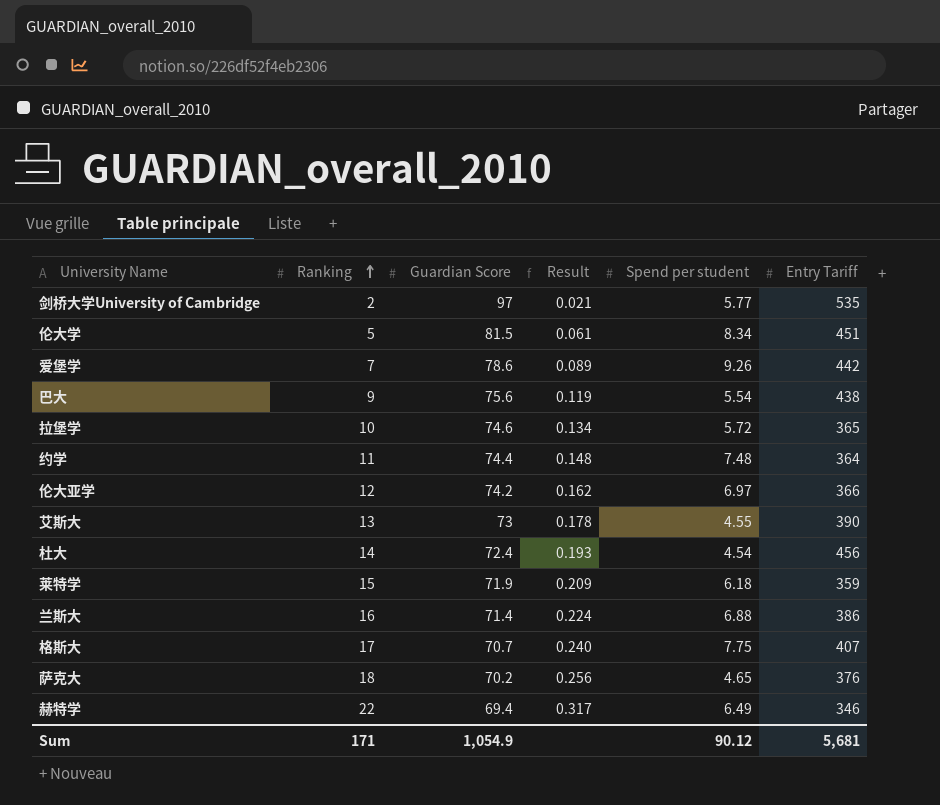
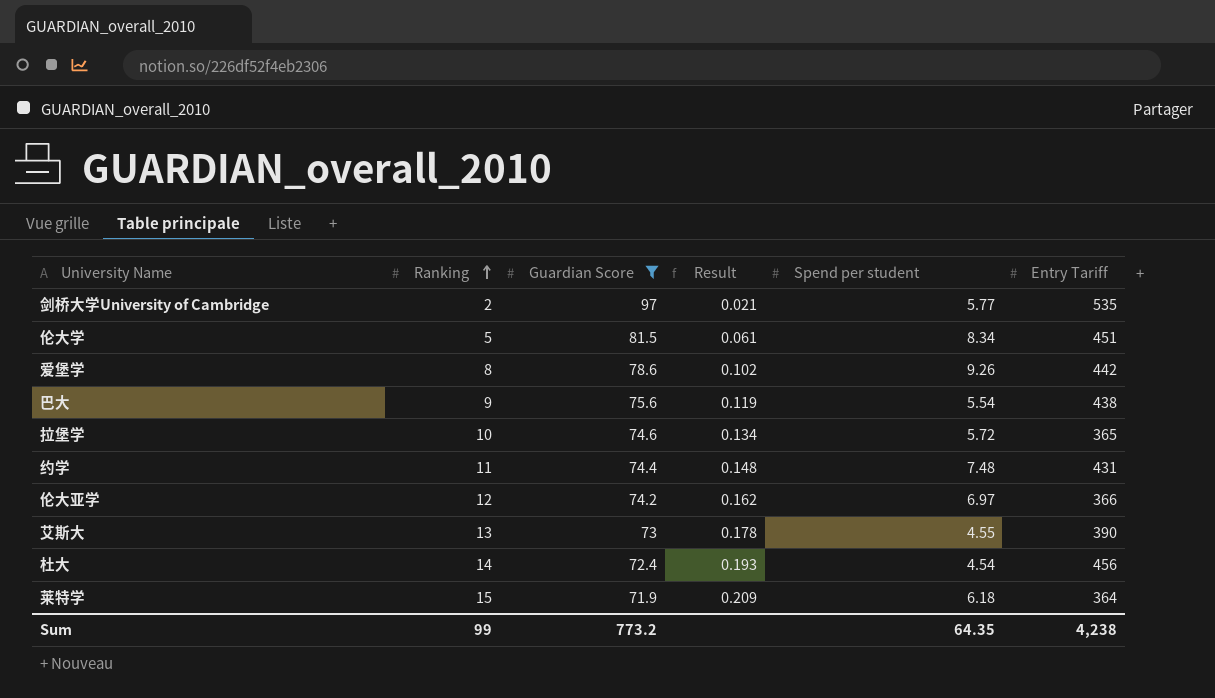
filter: none -> Guardian Score >= 71.9
爱堡学 | Ranking: 7 -> 8
爱堡学 | Result: 0.089 -> 0.102
约学 | Entry Tariff: 364 -> 431
莱特学 | Entry Tariff: 359 -> 364
Sum | Ranking: 171 -> 99
Sum | Guardian Score: 1,054.9 -> 773.2
Sum | Spend per student: 90.12 -> 64.35
Sum | Entry Tariff: 5,681 -> 4,238

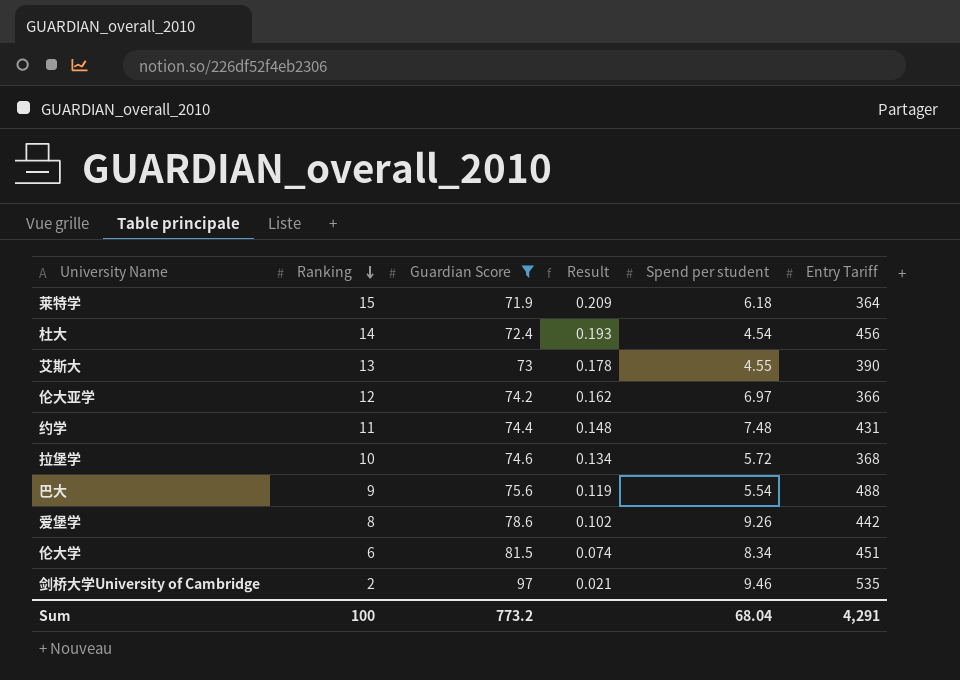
row order: Ranking ascending -> Ranking descending
拉堡学 | Entry Tariff: 365 -> 368
巴大 | Entry Tariff: 438 -> 488
伦大学 | Ranking: 5 -> 6
伦大学 | Result: 0.061 -> 0.074
剑桥大学University of Cambridge | Spend per student: 5.77 -> 9.46
Sum | Ranking: 99 -> 100
Sum | Spend per student: 64.35 -> 68.04
Sum | Entry Tariff: 4,238 -> 4,291

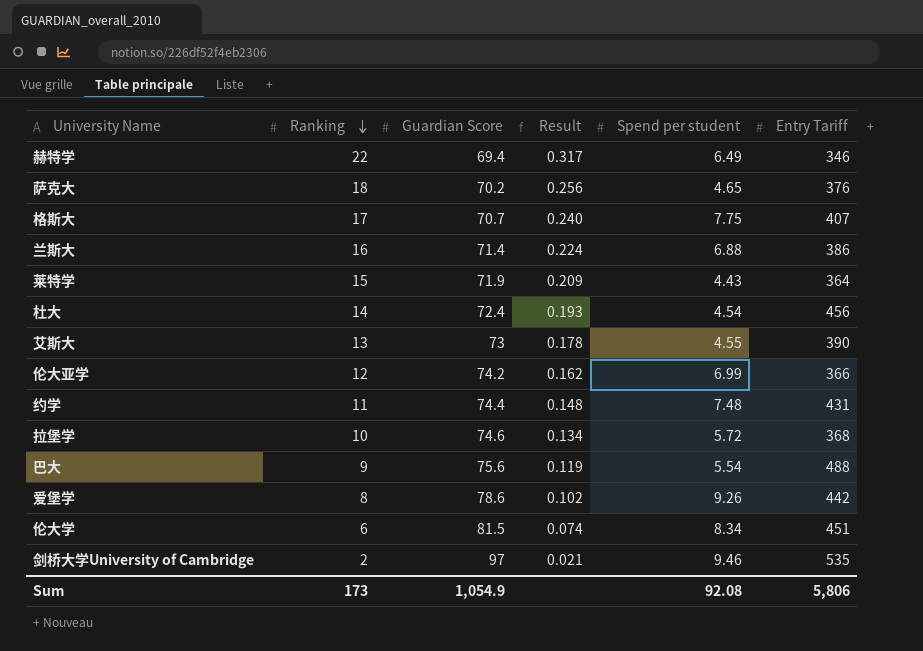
filter: Guardian Score >= 71.9 -> none
莱特学 | Spend per student: 6.18 -> 4.43
伦大亚学 | Spend per student: 6.97 -> 6.99
Sum | Ranking: 100 -> 173
Sum | Guardian Score: 773.2 -> 1,054.9
Sum | Spend per student: 68.04 -> 92.08
Sum | Entry Tariff: 4,291 -> 5,806

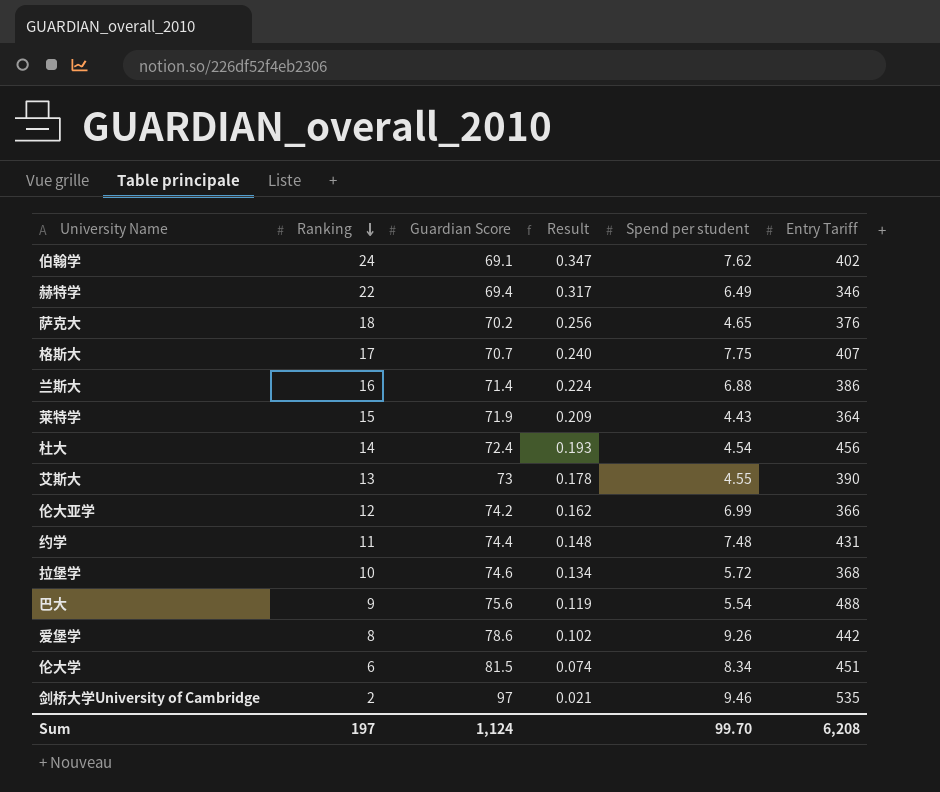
row 伯翰学: none -> 24 | 69.1 | 0.347 | 7.62 | 402
Sum | Ranking: 173 -> 197
Sum | Guardian Score: 1,054.9 -> 1,124
Sum | Spend per student: 92.08 -> 99.70
Sum | Entry Tariff: 5,806 -> 6,208

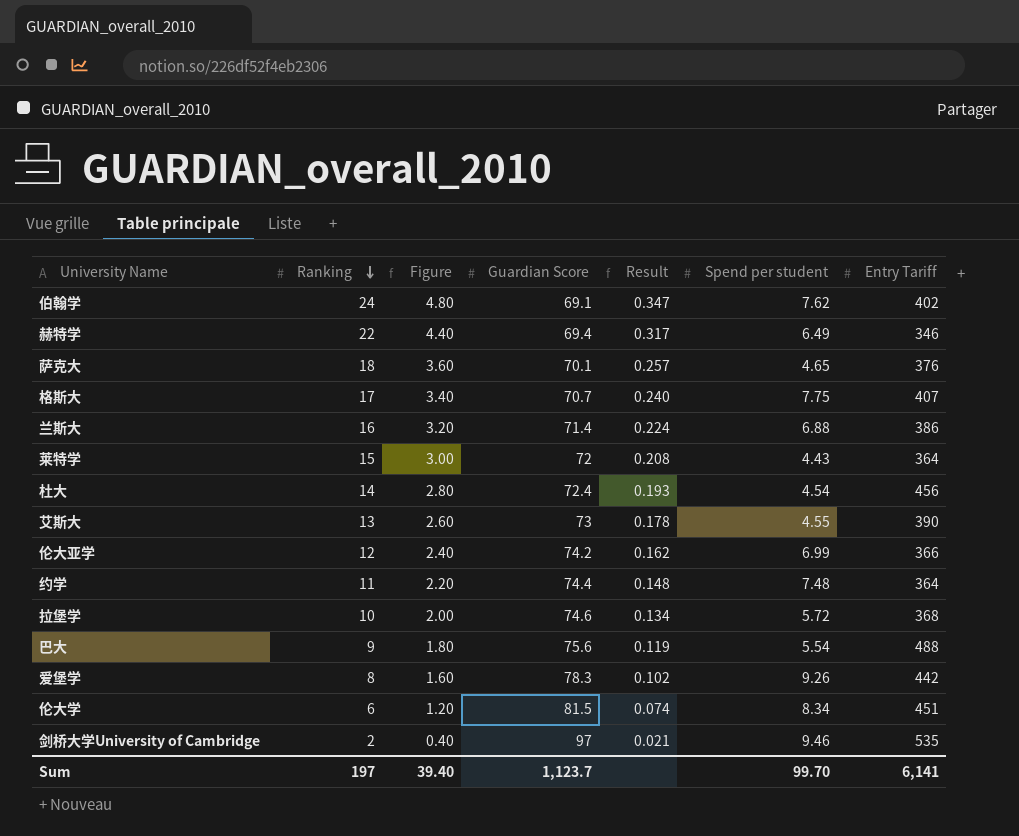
column Figure | formula: none -> [Ranking] * 0.2
萨克大 | Guardian Score: 70.2 -> 70.1
萨克大 | Result: 0.256 -> 0.257
莱特学 | Guardian Score: 71.9 -> 72
莱特学 | Result: 0.209 -> 0.208
约学 | Entry Tariff: 431 -> 364
爱堡学 | Guardian Score: 78.6 -> 78.3
Sum | Guardian Score: 1,124 -> 1,123.7
Sum | Entry Tariff: 6,208 -> 6,141

